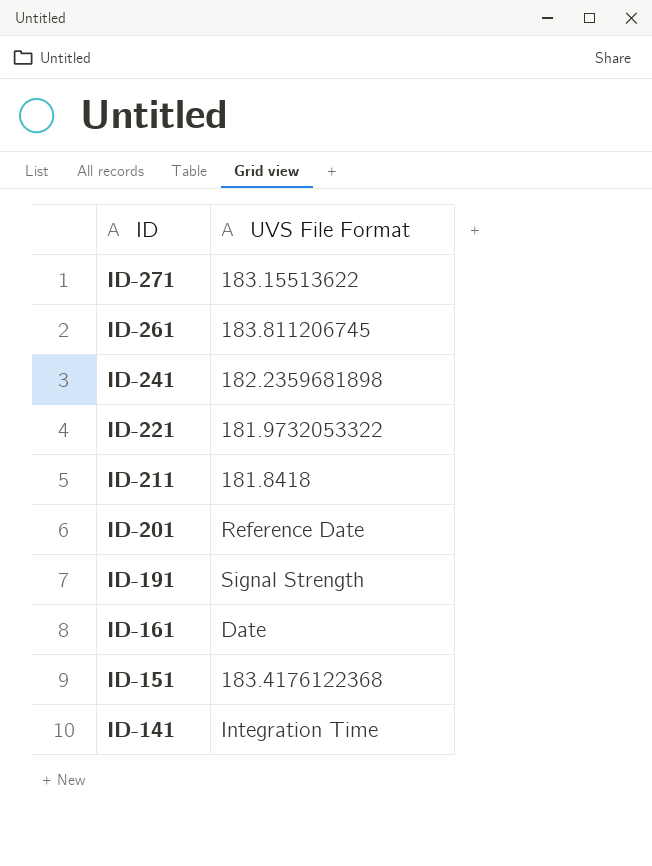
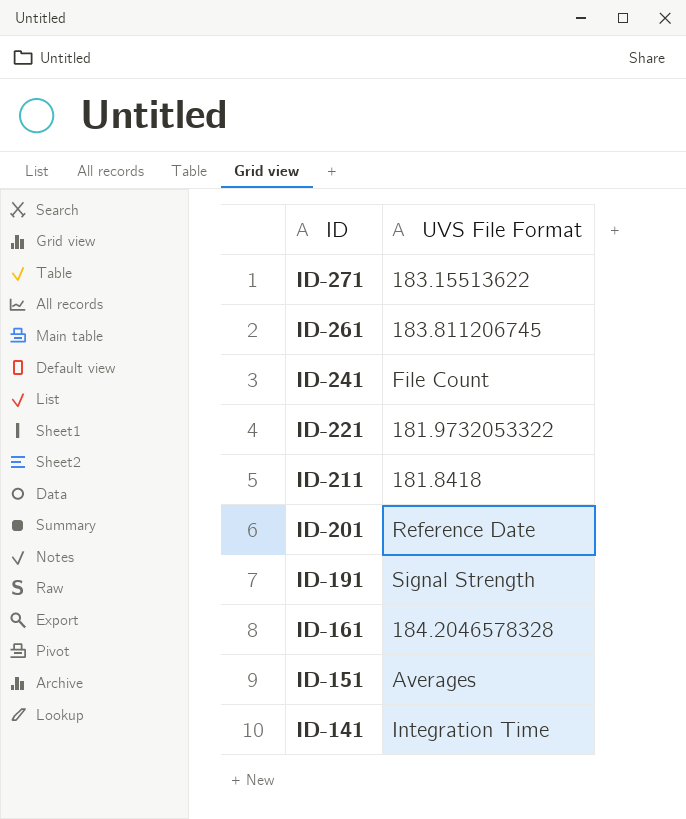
ID-241 | UVS File Format: 182.2359681898 -> File Count
ID-161 | UVS File Format: Date -> 184.2046578328
ID-151 | UVS File Format: 183.4176122368 -> Averages

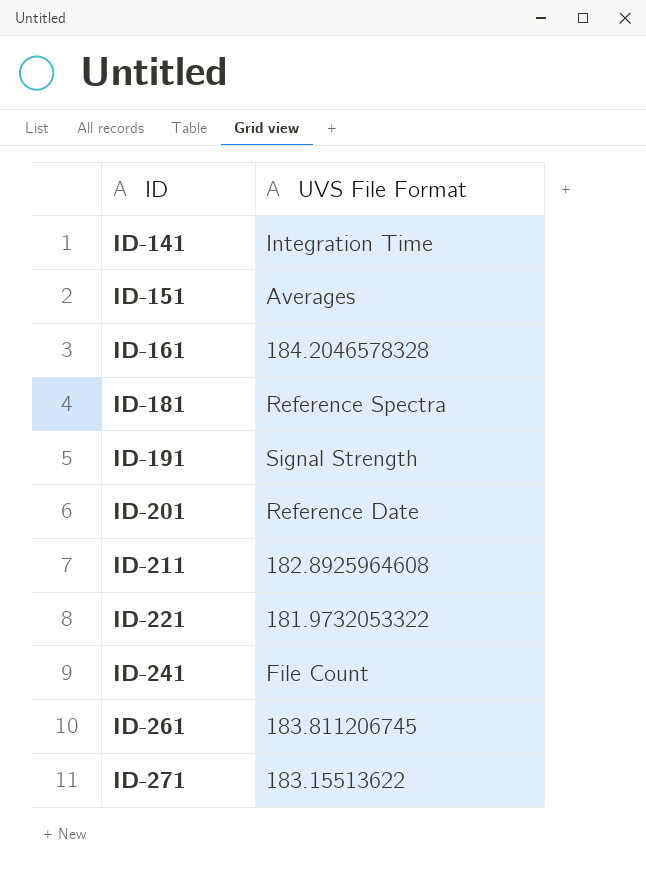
row order: ID descending -> ID ascending
row ID-181: none -> Reference Spectra
ID-211 | UVS File Format: 181.8418 -> 182.8925964608

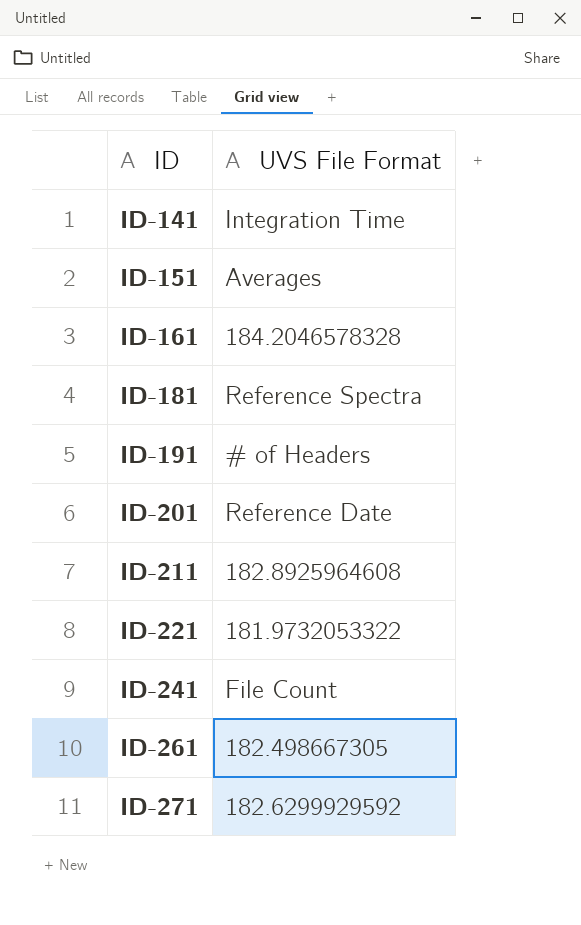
ID-191 | UVS File Format: Signal Strength -> # of Headers
ID-261 | UVS File Format: 183.811206745 -> 182.498667305
ID-271 | UVS File Format: 183.15513622 -> 182.6299929592

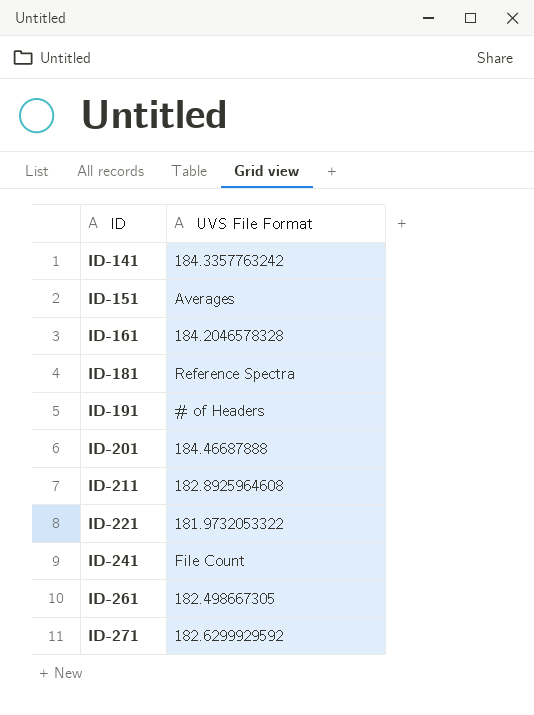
ID-141 | UVS File Format: Integration Time -> 184.3357763242
ID-201 | UVS File Format: Reference Date -> 184.46687888

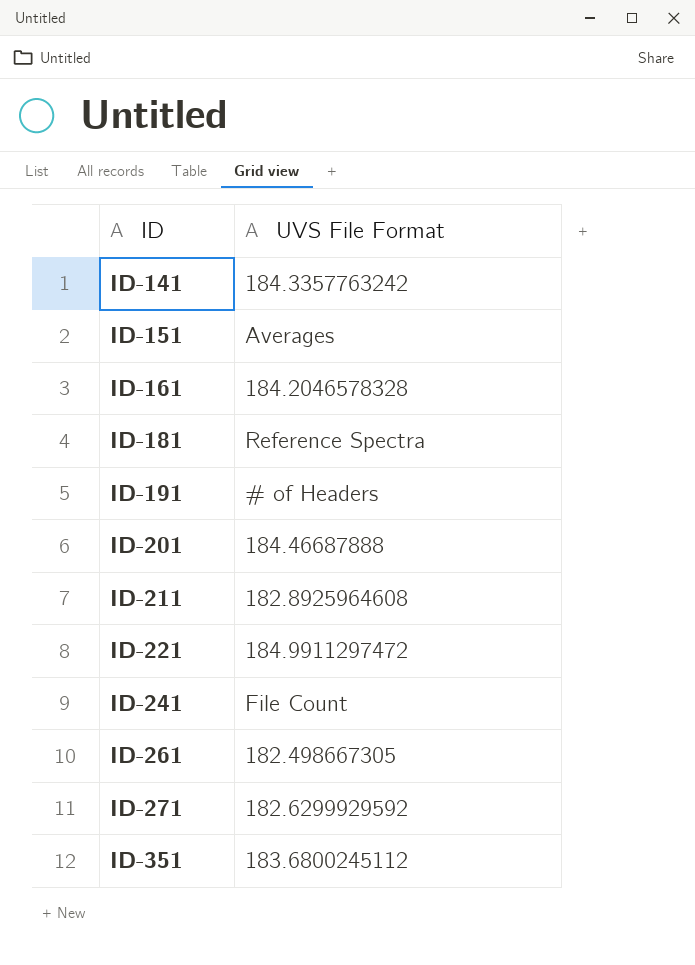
ID-221 | UVS File Format: 181.9732053322 -> 184.9911297472
row ID-351: none -> 183.6800245112

